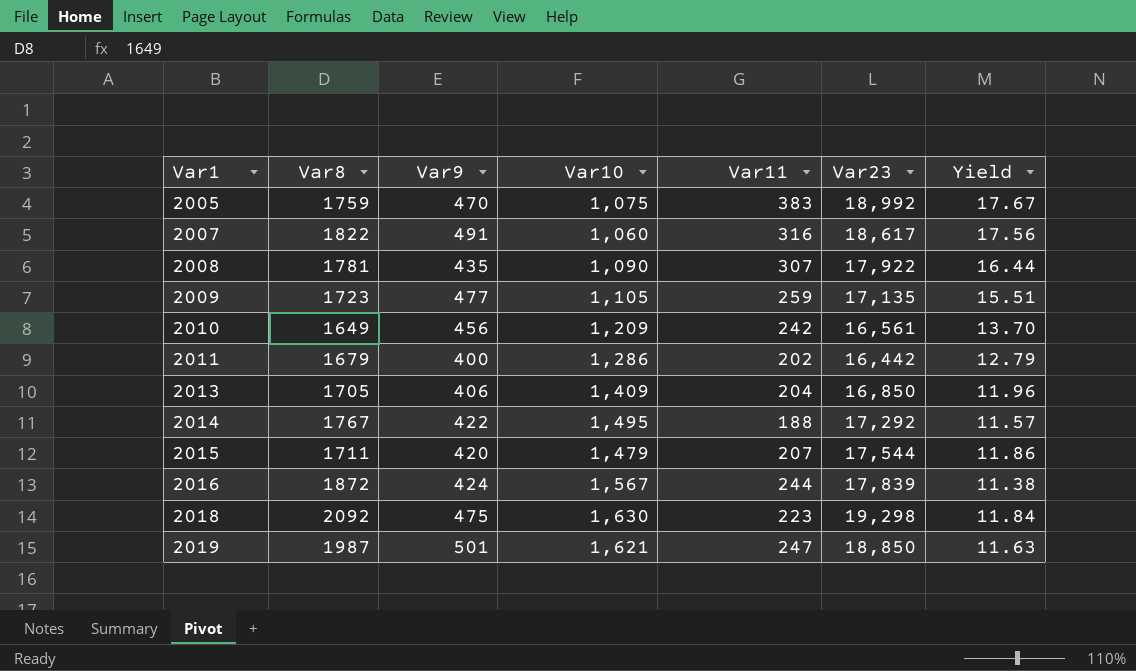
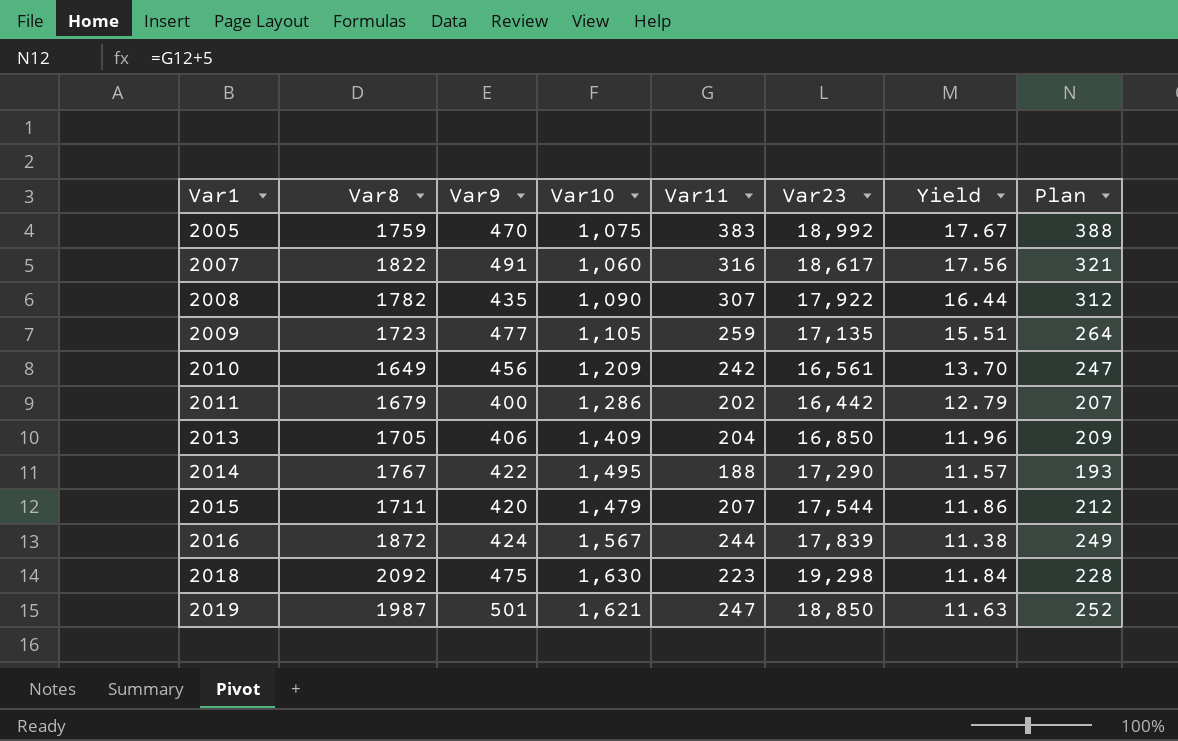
column Plan | formula: none -> [Var11] + 5
2008 | Var8: 1781 -> 1782
2014 | Var23: 17,292 -> 17,290

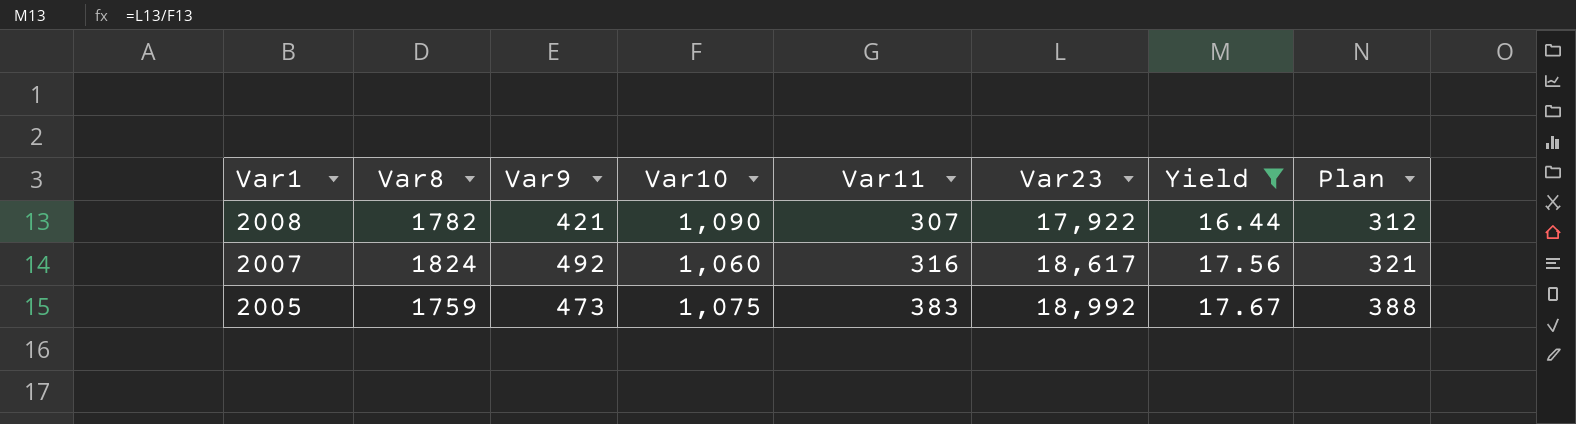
filter: none -> Yield >= 16.44
row order: Var1 ascending -> Var1 descending
2008 | Var9: 435 -> 421
2007 | Var8: 1822 -> 1824
2007 | Var9: 491 -> 492
2005 | Var9: 470 -> 473

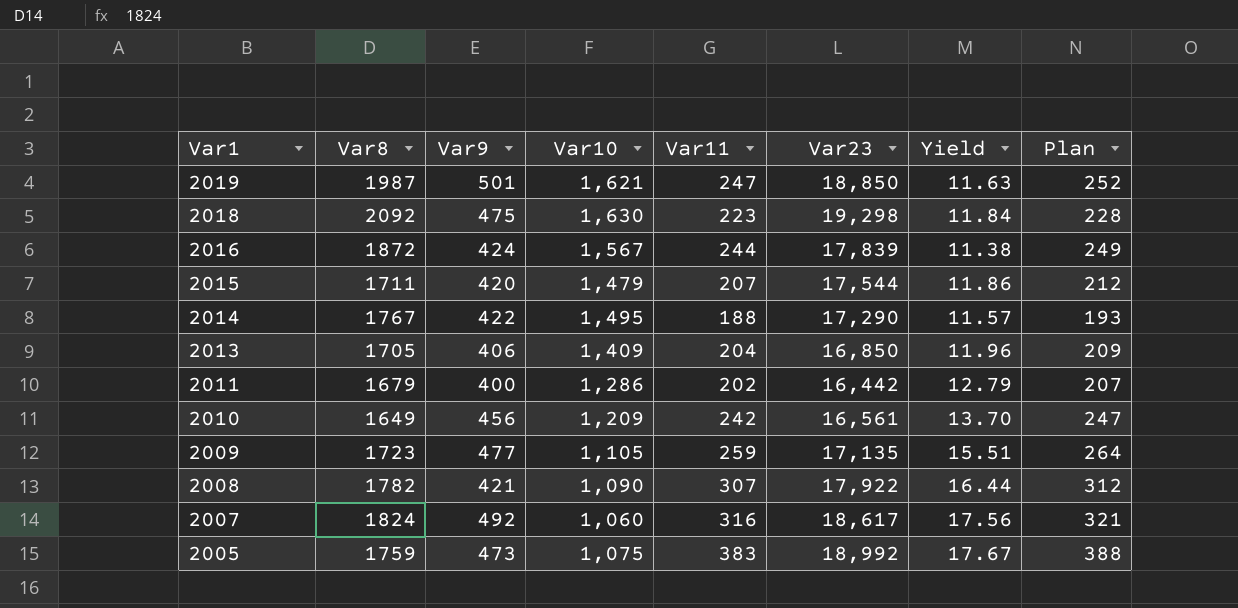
filter: Yield >= 16.44 -> none

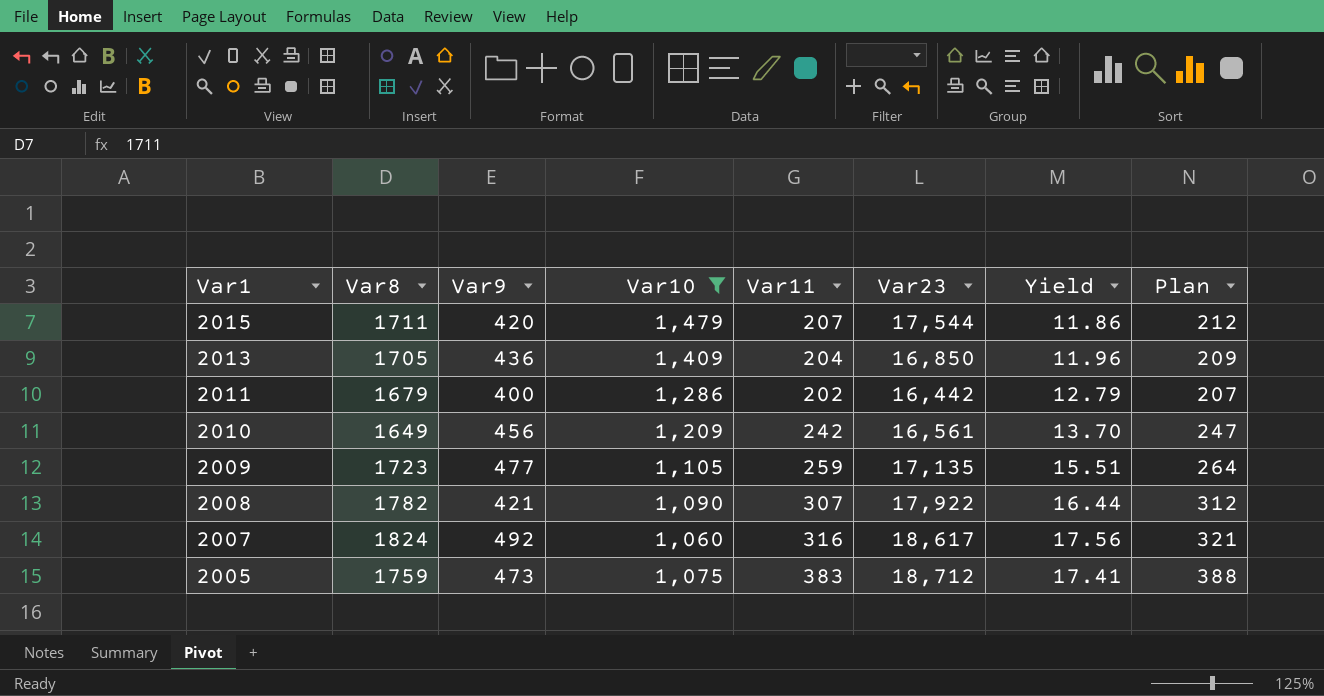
filter: none -> Var10 <= 1,479
2013 | Var9: 406 -> 436
2005 | Var23: 18,992 -> 18,712
2005 | Yield: 17.67 -> 17.41

